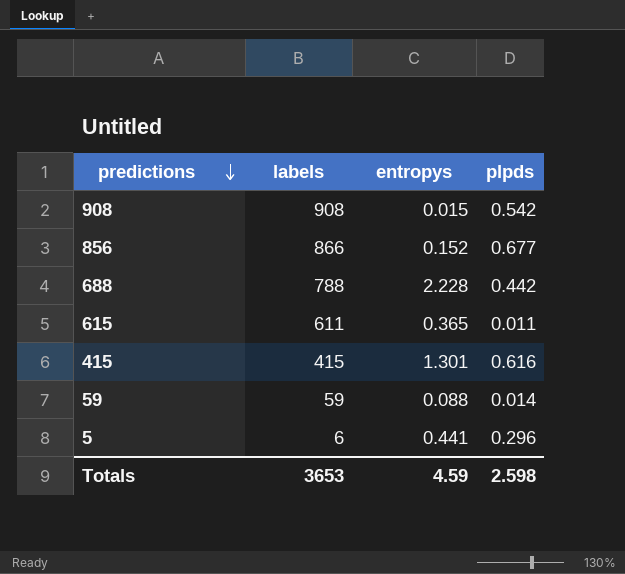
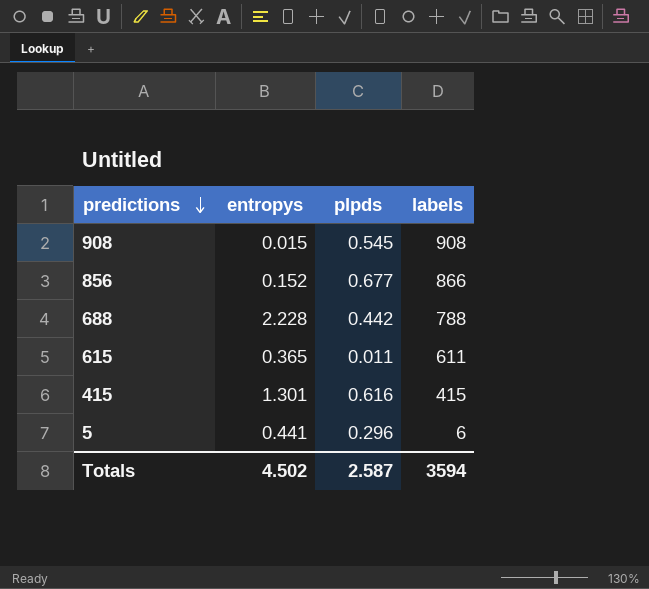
column labels | position: 2 -> 4
row 59: 59 | 0.088 | 0.014 -> none
908 | plpds: 0.542 -> 0.545
Totals | entropys: 4.59 -> 4.502
Totals | plpds: 2.598 -> 2.587
Totals | labels: 3653 -> 3594

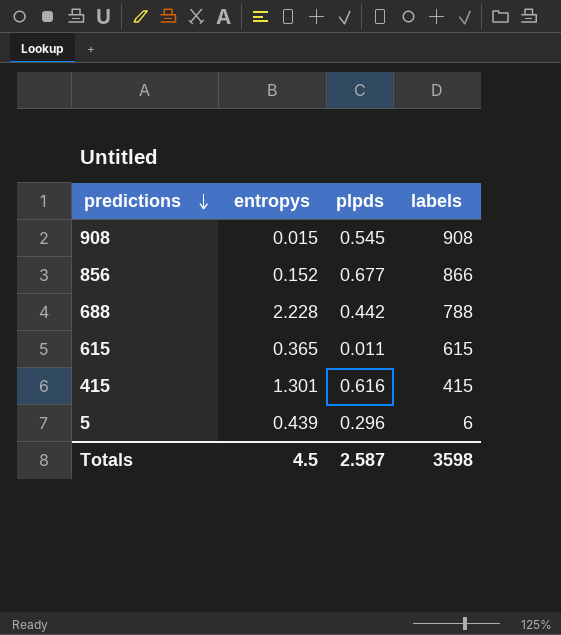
615 | labels: 611 -> 615
5 | entropys: 0.441 -> 0.439
Totals | entropys: 4.502 -> 4.5
Totals | labels: 3594 -> 3598

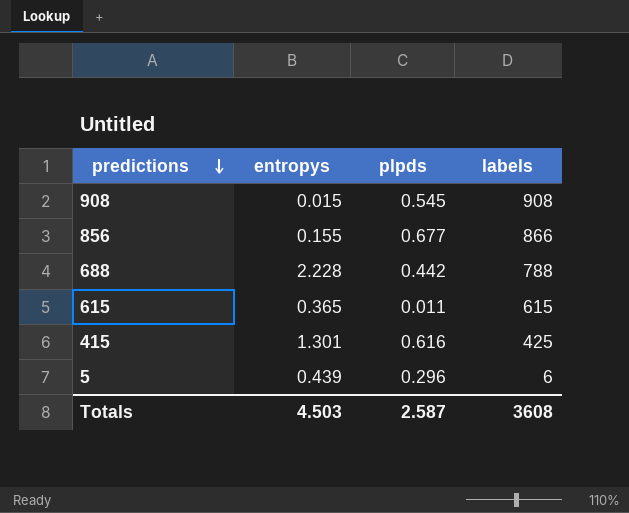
856 | entropys: 0.152 -> 0.155
415 | labels: 415 -> 425
Totals | entropys: 4.5 -> 4.503
Totals | labels: 3598 -> 3608

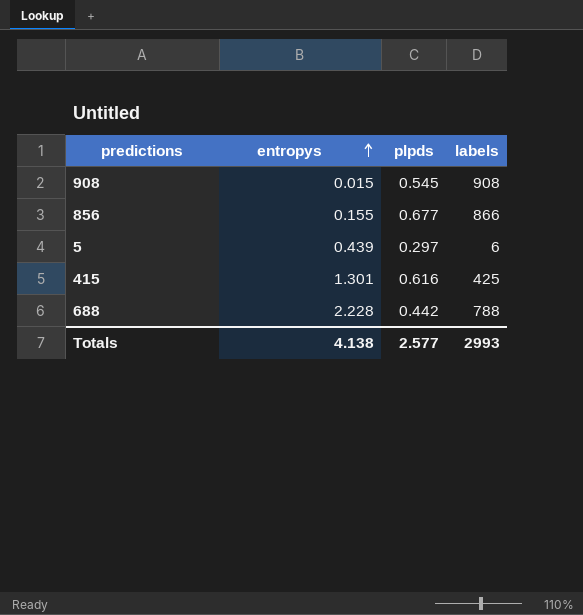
row order: predictions descending -> entropys ascending
row 615: 0.365 | 0.011 | 615 -> none
5 | plpds: 0.296 -> 0.297
Totals | entropys: 4.503 -> 4.138
Totals | plpds: 2.587 -> 2.577
Totals | labels: 3608 -> 2993

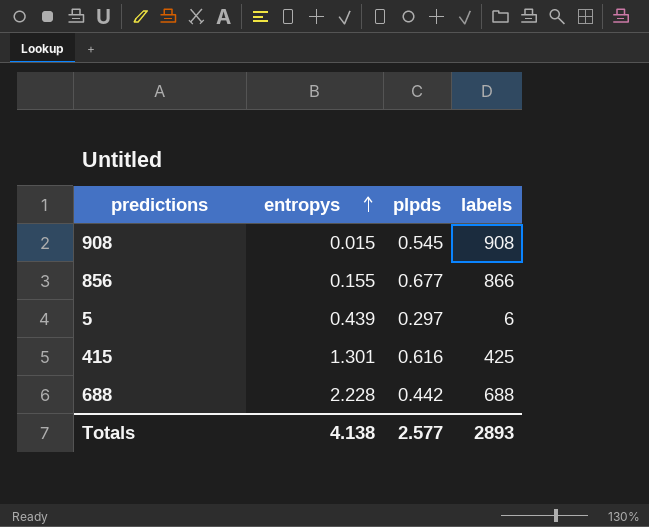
688 | labels: 788 -> 688
Totals | labels: 2993 -> 2893

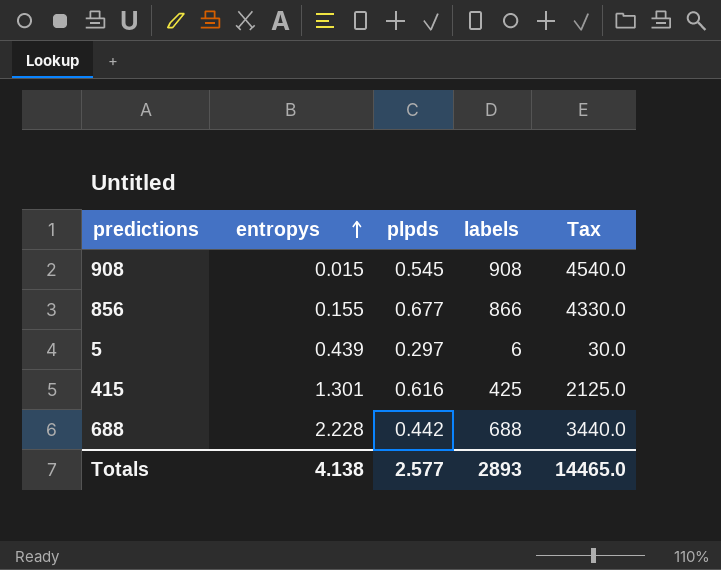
column Tax | formula: none -> [labels] * 5

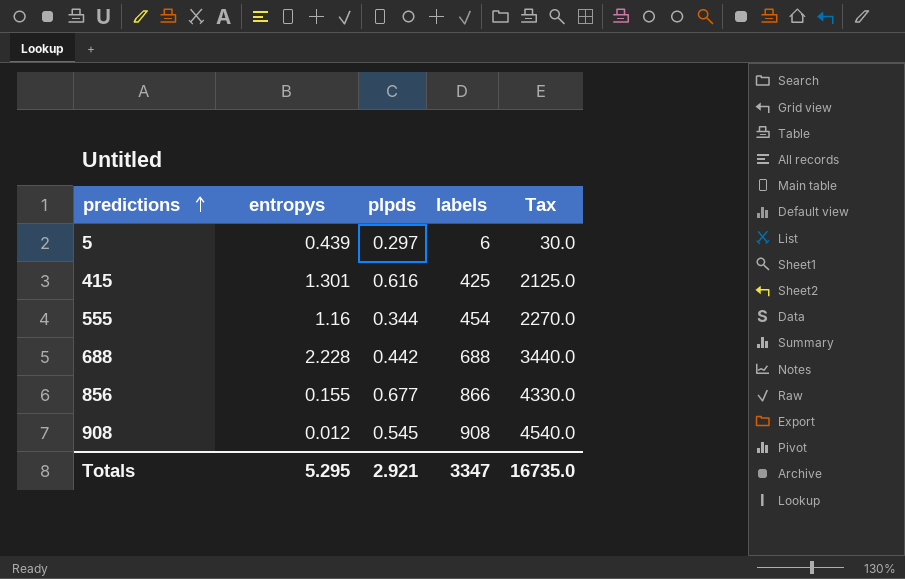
row order: entropys ascending -> predictions ascending
row 555: none -> 1.16 | 0.344 | 454 | 2270.0
908 | entropys: 0.015 -> 0.012
Totals | entropys: 4.138 -> 5.295
Totals | plpds: 2.577 -> 2.921
Totals | labels: 2893 -> 3347
Totals | Tax: 14465.0 -> 16735.0

